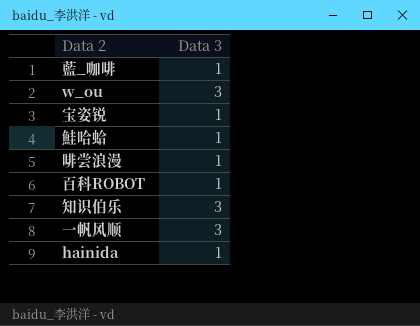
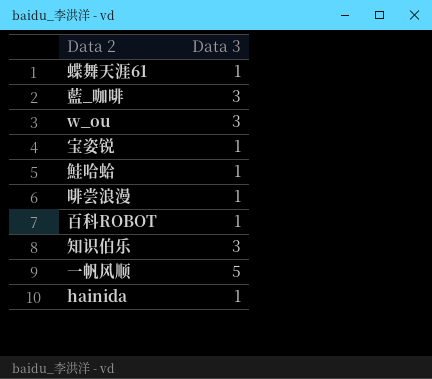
row 蝶舞天涯61: none -> 1
藍_咖啡 | Data 3: 1 -> 3
一帆风顺 | Data 3: 3 -> 5

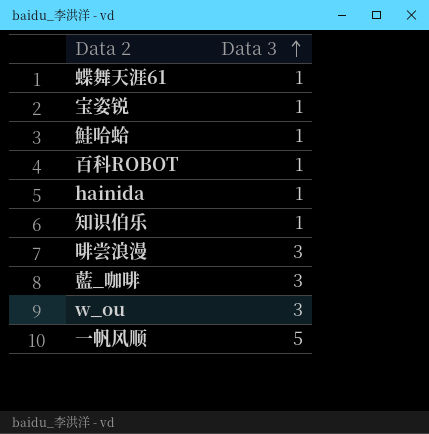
row order: none -> Data 3 ascending
知识伯乐 | Data 3: 3 -> 1
啡尝浪漫 | Data 3: 1 -> 3

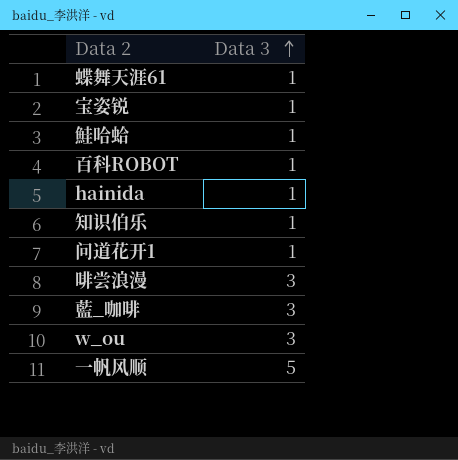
row 问道花开1: none -> 1

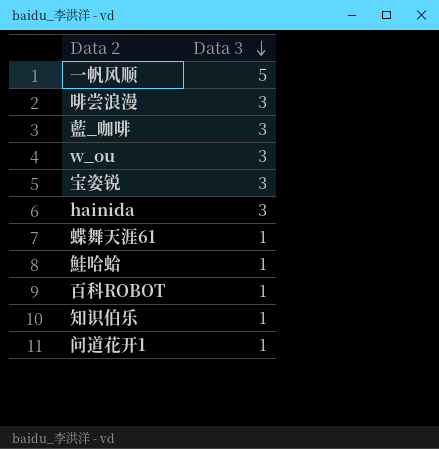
row order: Data 3 ascending -> Data 3 descending
宝姿锐 | Data 3: 1 -> 3
hainida | Data 3: 1 -> 3

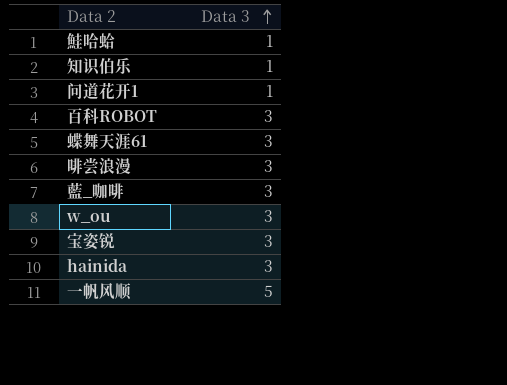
row order: Data 3 descending -> Data 3 ascending
百科ROBOT | Data 3: 1 -> 3
蝶舞天涯61 | Data 3: 1 -> 3

